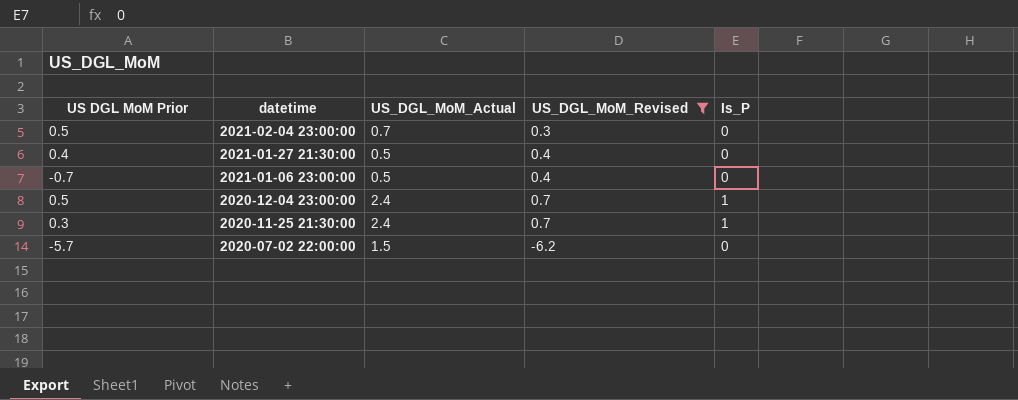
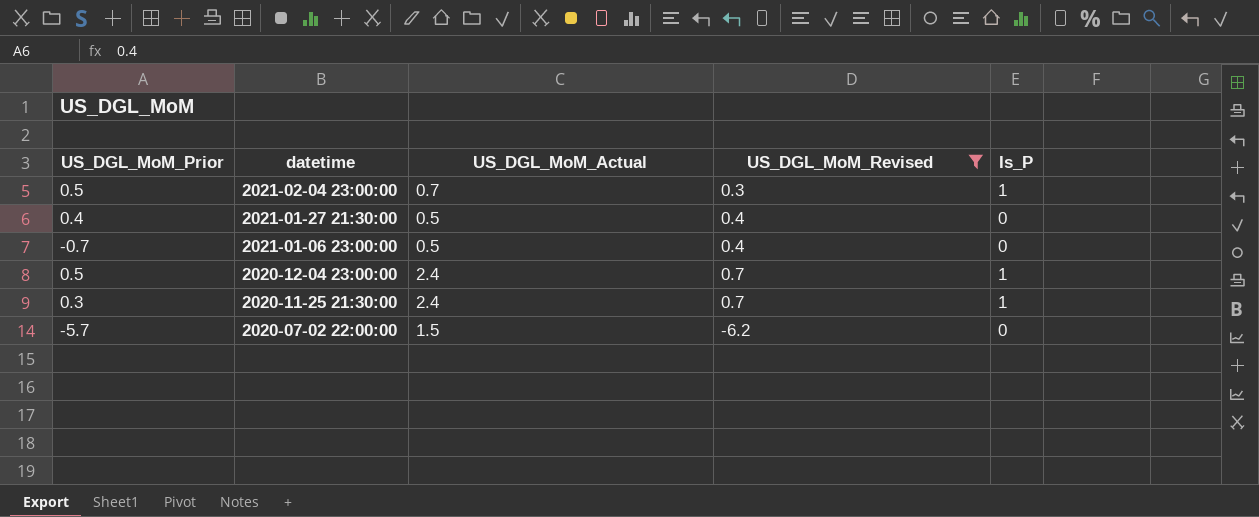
column name: US DGL MoM Prior -> US_DGL_MoM_Prior
2021-02-04 23:00:00 | Is_P: 0 -> 1

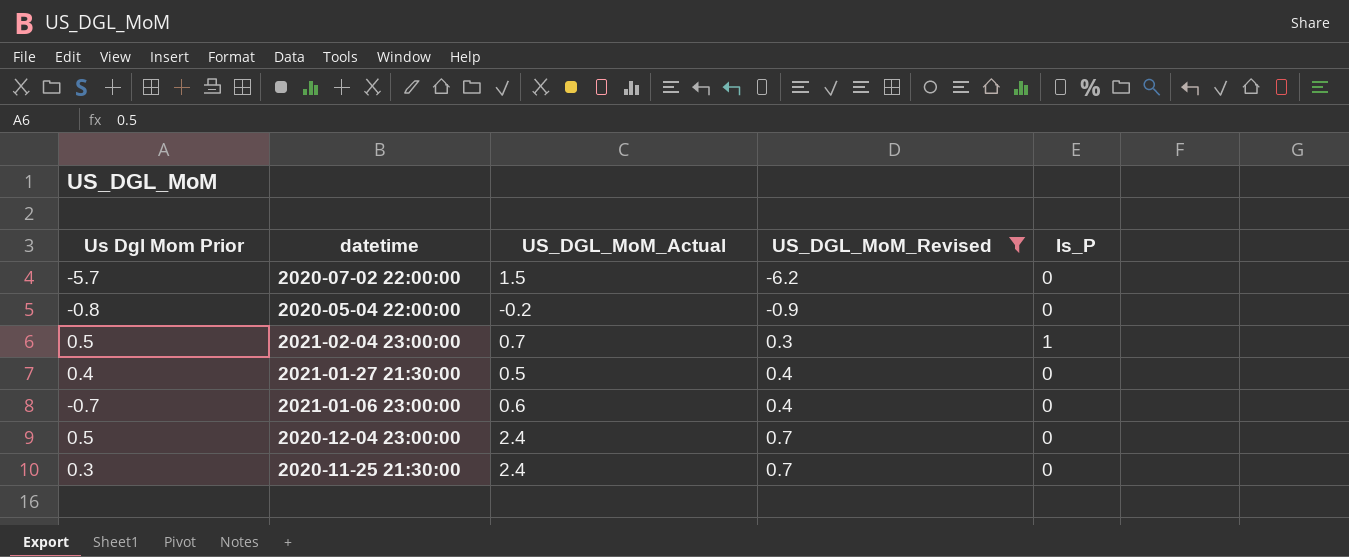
row order: datetime descending -> US_DGL_MoM_Revised ascending
column name: US_DGL_MoM_Prior -> Us Dgl Mom Prior
row 2020-05-04 22:00:00: none -> -0.8 | -0.2 | -0.9 | 0
2021-01-06 23:00:00 | US_DGL_MoM_Actual: 0.5 -> 0.6
2020-12-04 23:00:00 | Is_P: 1 -> 0
2020-11-25 21:30:00 | Is_P: 1 -> 0

